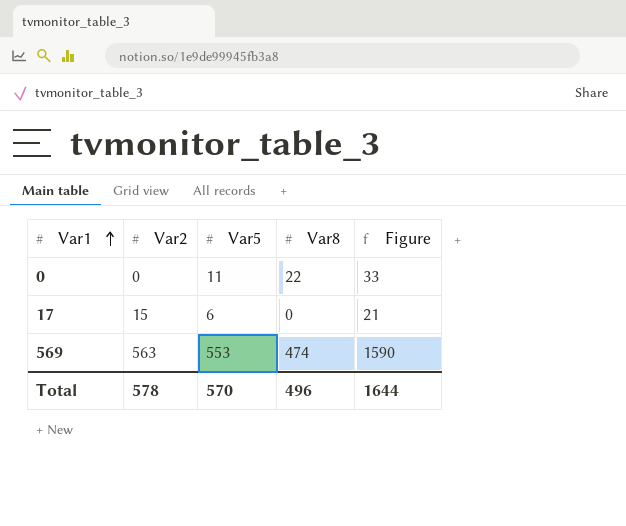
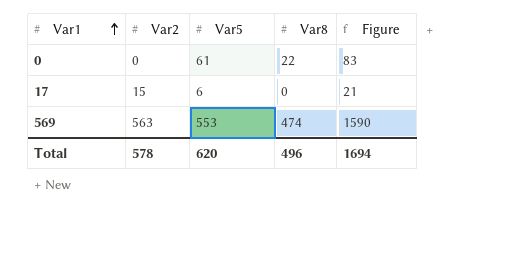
0 | Var5: 11 -> 61
0 | Figure: 33 -> 83
Total | Var5: 570 -> 620
Total | Figure: 1644 -> 1694

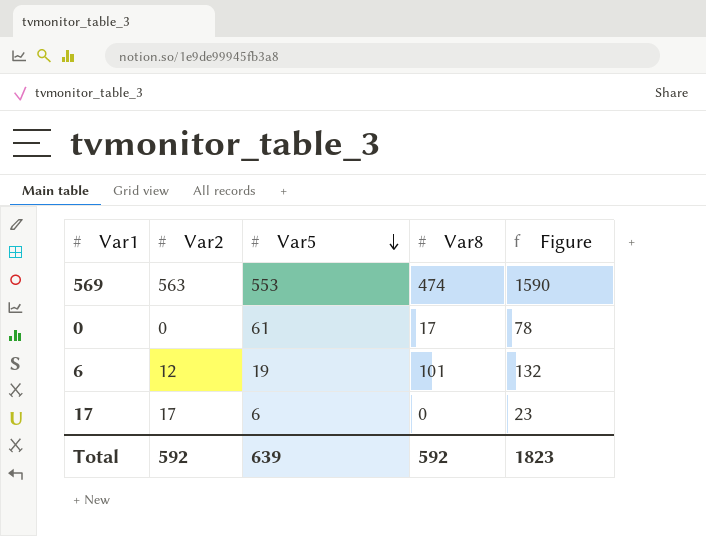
row order: Var1 ascending -> Var5 descending
0 | Var8: 22 -> 17
0 | Figure: 83 -> 78
row 6: none -> 12 | 19 | 101 | 132
17 | Var2: 15 -> 17
17 | Figure: 21 -> 23
Total | Var2: 578 -> 592
Total | Var5: 620 -> 639
Total | Var8: 496 -> 592
Total | Figure: 1694 -> 1823

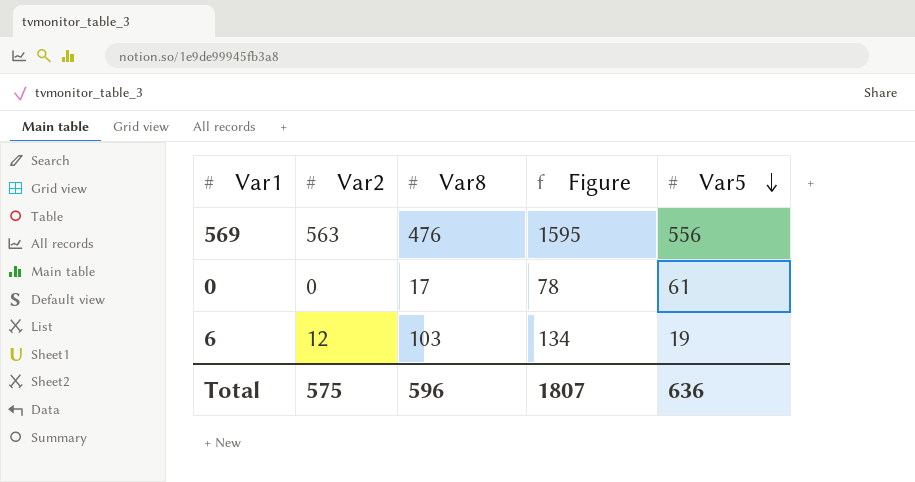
column Var5 | position: 3 -> 5
row 17: 17 | 6 | 0 | 23 -> none
569 | Var8: 474 -> 476
569 | Figure: 1590 -> 1595
569 | Var5: 553 -> 556
6 | Var8: 101 -> 103
6 | Figure: 132 -> 134
Total | Var2: 592 -> 575
Total | Var8: 592 -> 596
Total | Figure: 1823 -> 1807
Total | Var5: 639 -> 636

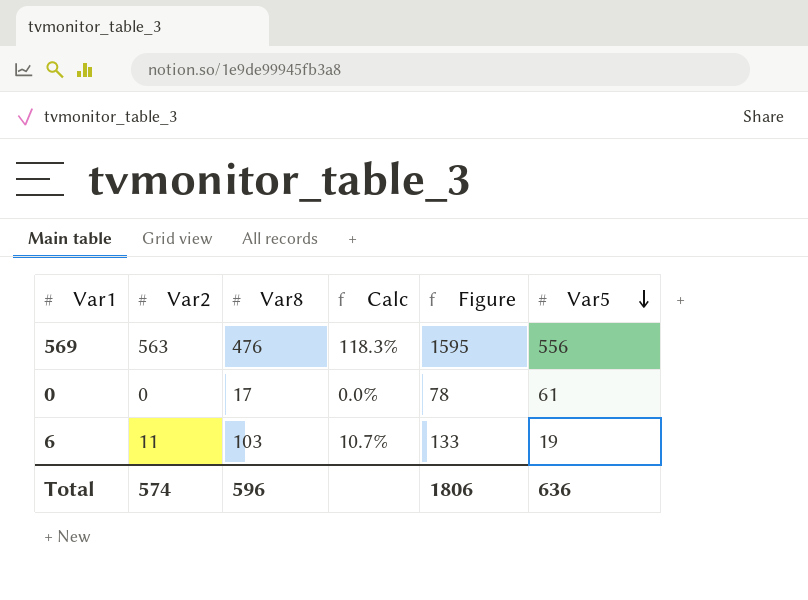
column Calc | formula: none -> [Var2] / [Var8]
6 | Var2: 12 -> 11
6 | Figure: 134 -> 133
Total | Var2: 575 -> 574
Total | Figure: 1807 -> 1806

